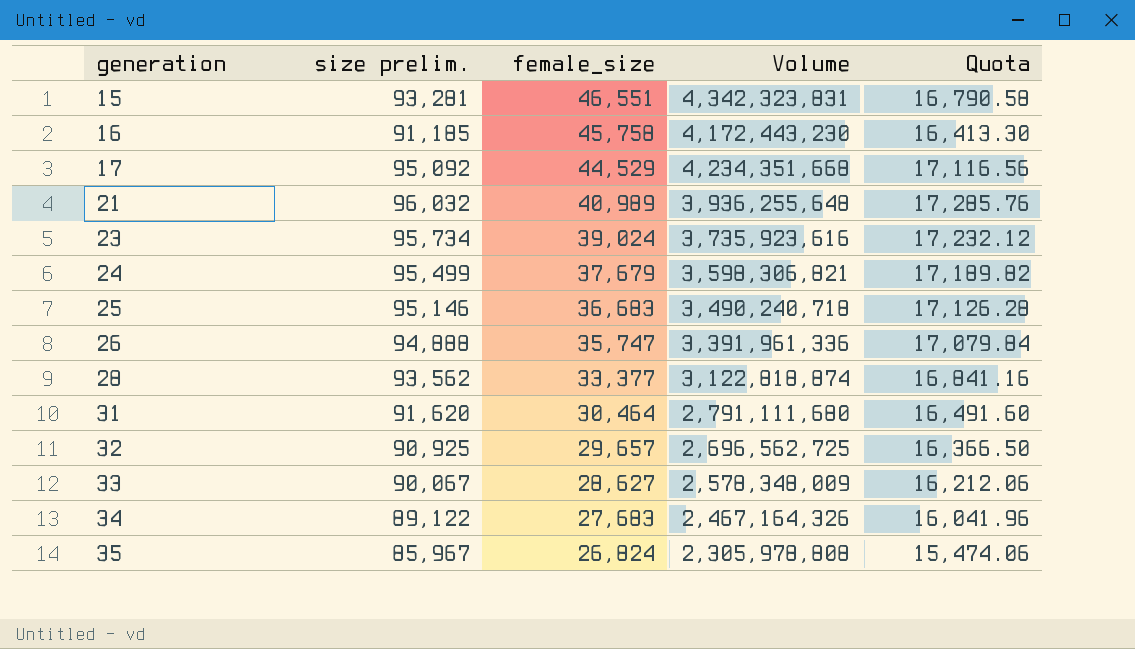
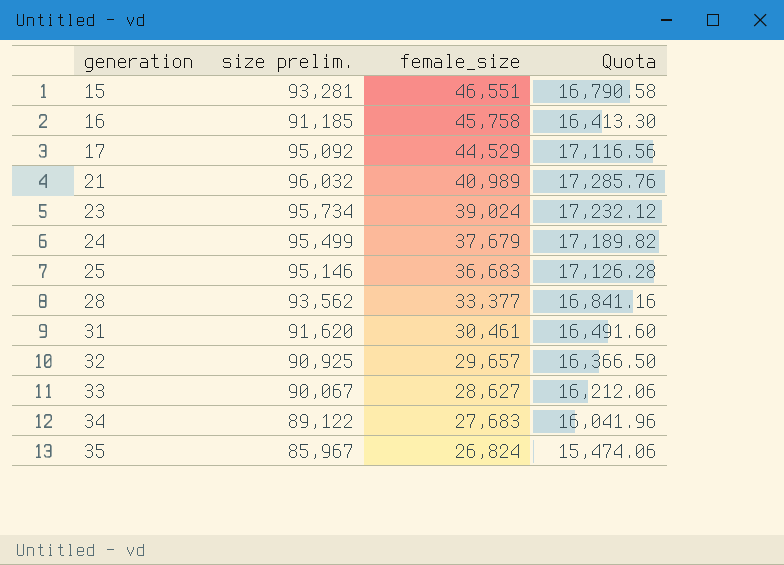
column Volume | formula: [size prelim.] * [female_size] -> none
row 26: 94,888 | 35,747 | 3,391,961,336 | 17,079.84 -> none
31 | female_size: 30,464 -> 30,461

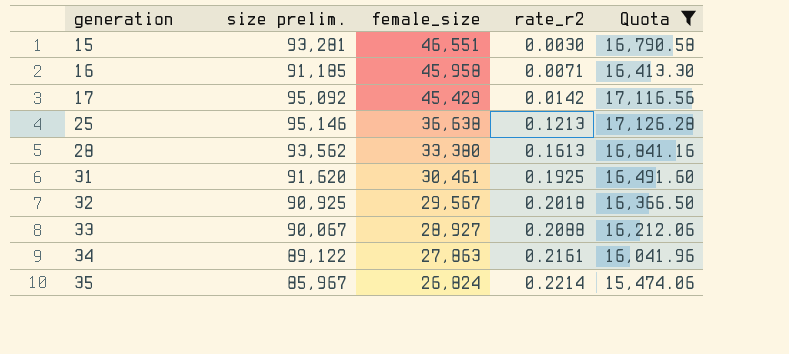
filter: none -> Quota <= 17,126.28
column rate_r2 | position: none -> 4
16 | female_size: 45,758 -> 45,958
17 | female_size: 44,529 -> 45,429
25 | female_size: 36,683 -> 36,638
28 | female_size: 33,377 -> 33,380
32 | female_size: 29,657 -> 29,567
33 | female_size: 28,627 -> 28,927
34 | female_size: 27,683 -> 27,863

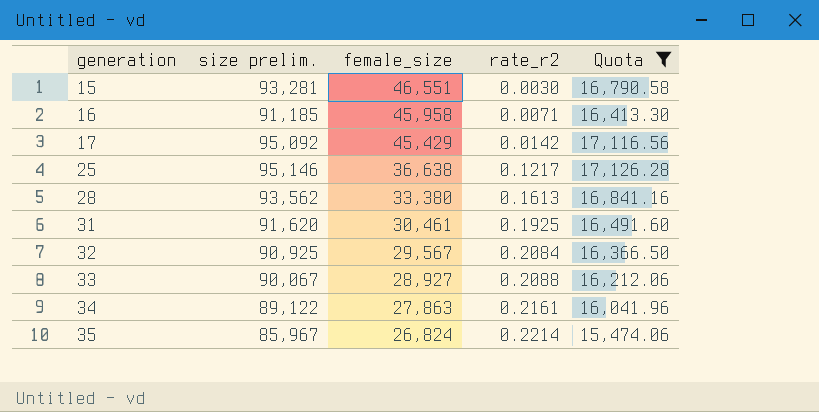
25 | rate_r2: 0.1213 -> 0.1217
32 | rate_r2: 0.2018 -> 0.2084

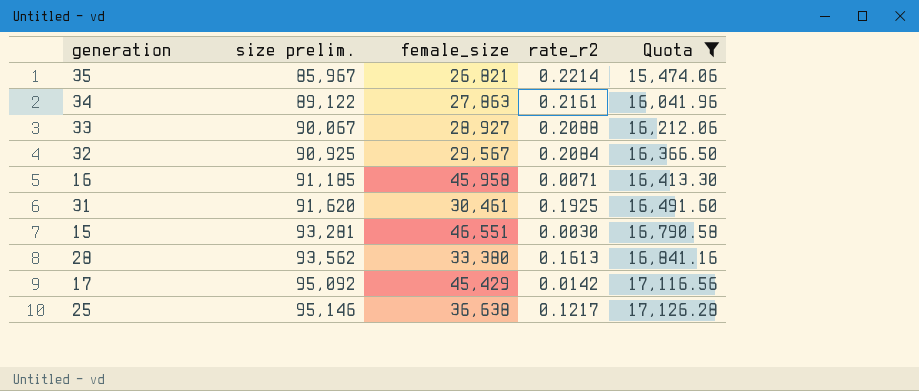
row order: generation ascending -> size prelim. ascending
35 | female_size: 26,824 -> 26,821

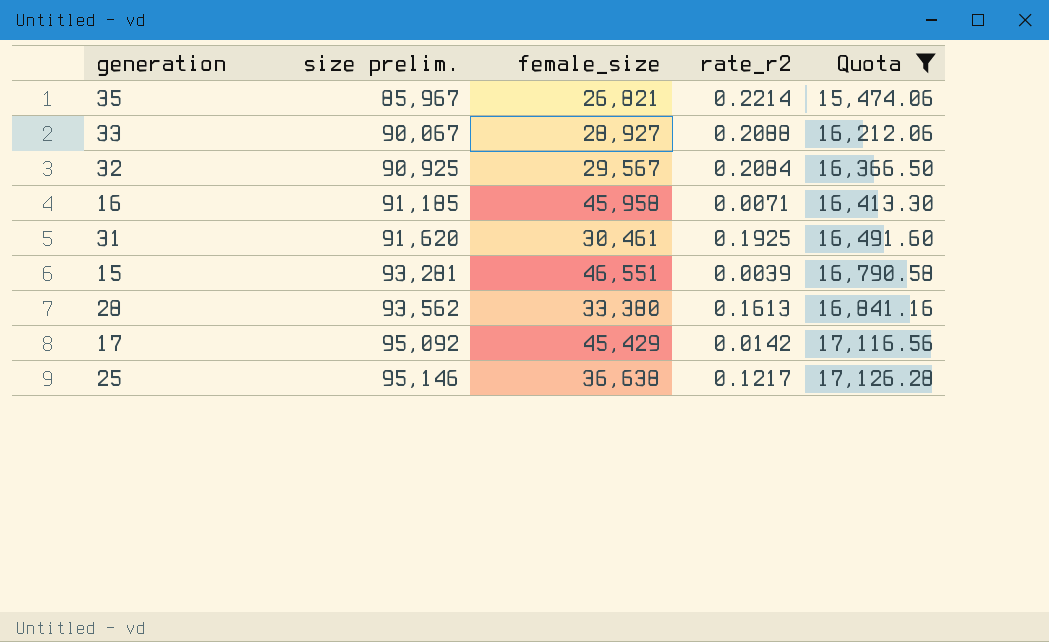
row 34: 89,122 | 27,863 | 0.2161 | 16,041.96 -> none
15 | rate_r2: 0.0030 -> 0.0039

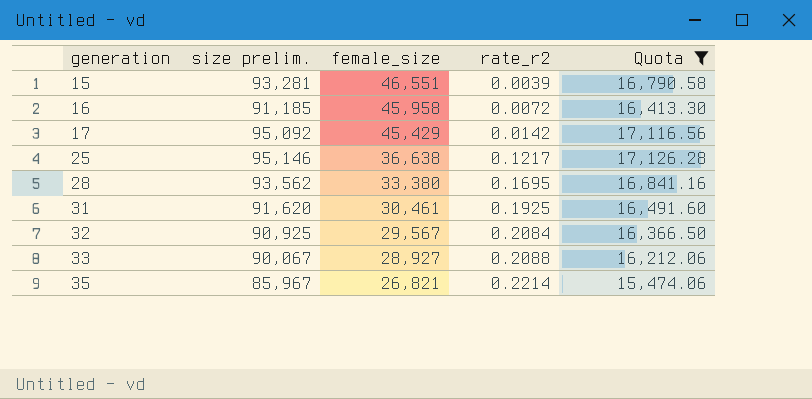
row order: size prelim. ascending -> generation ascending
16 | rate_r2: 0.0071 -> 0.0072
28 | rate_r2: 0.1613 -> 0.1695

